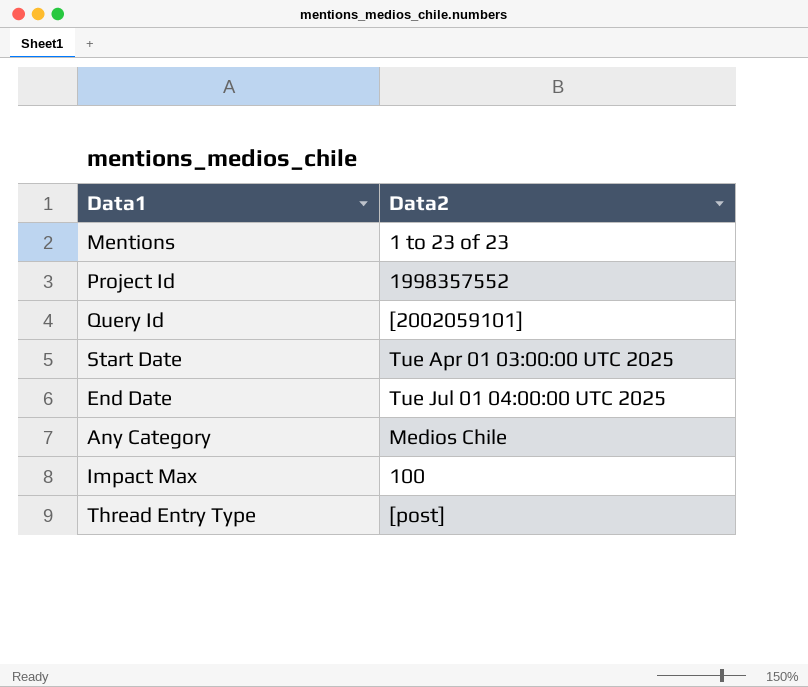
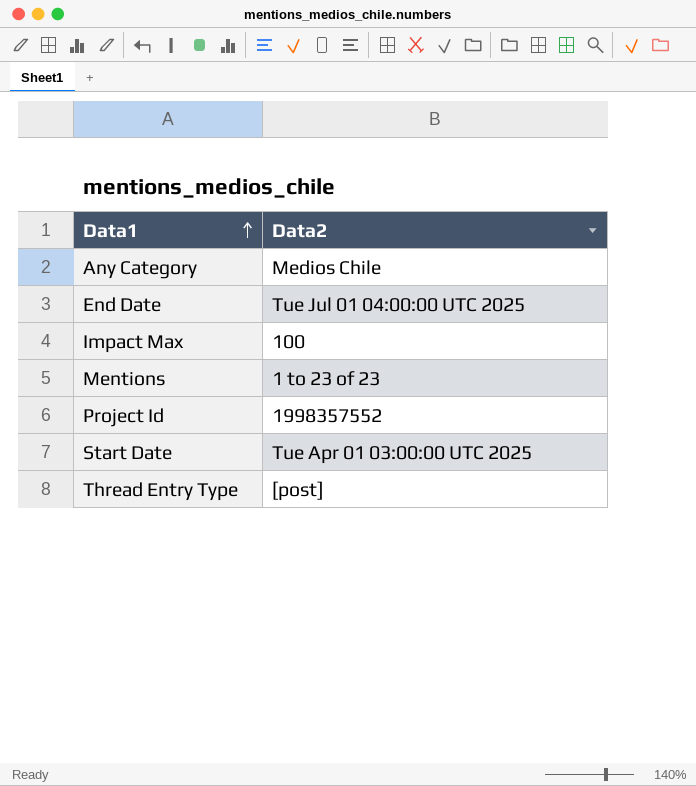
row order: none -> Data1 ascending
row Query Id: [2002059101] -> none

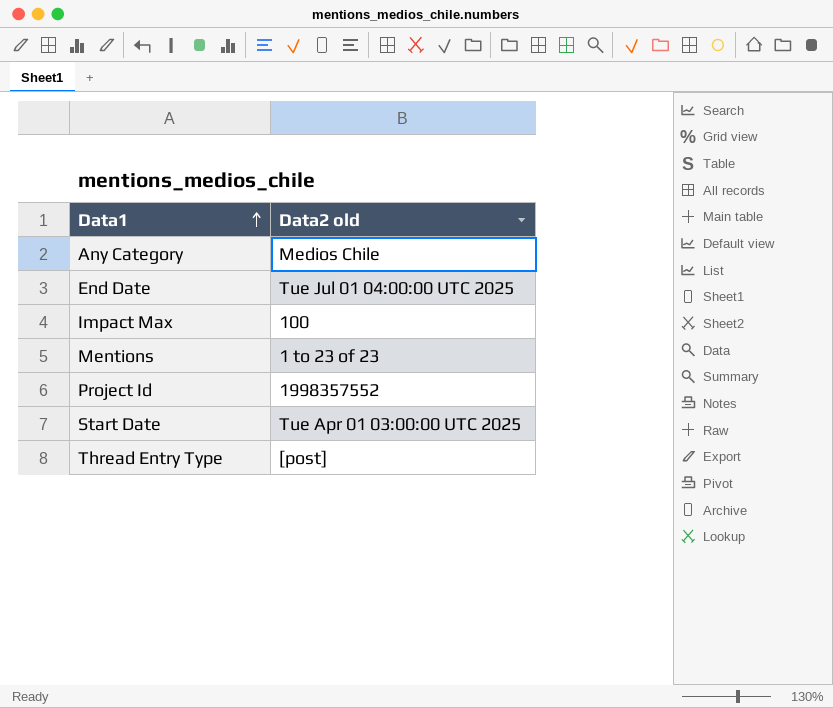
column name: Data2 -> Data2 old

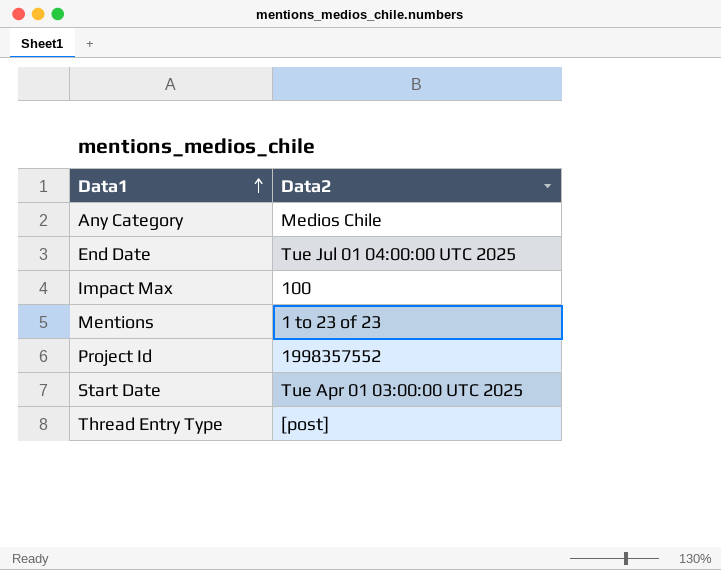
column name: Data2 old -> Data2

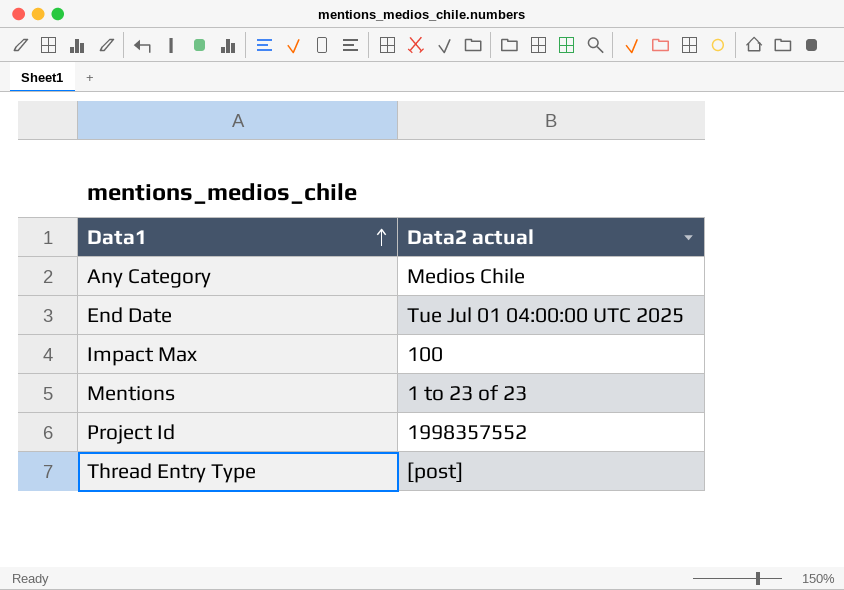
column name: Data2 -> Data2 actual
row Start Date: Tue Apr 01 03:00:00 UTC 2025 -> none

